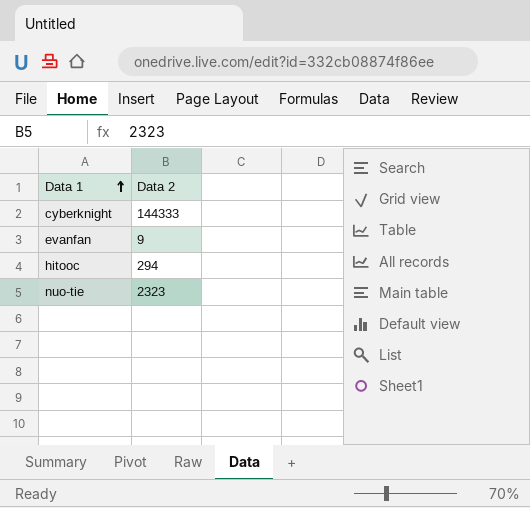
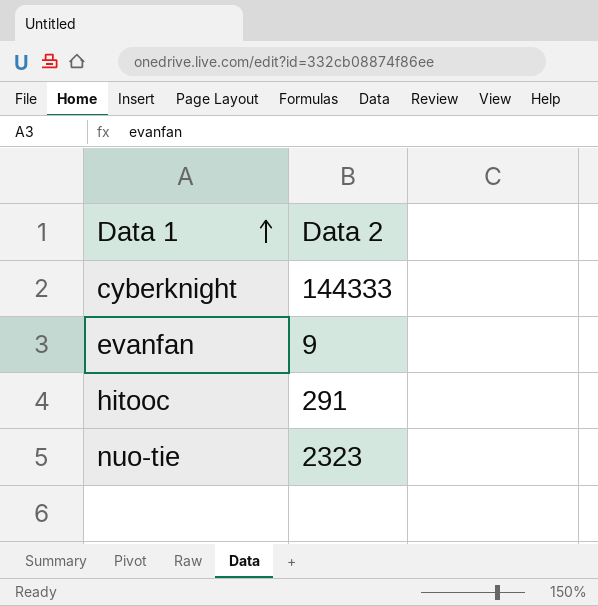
hitooc | Data 2: 294 -> 291

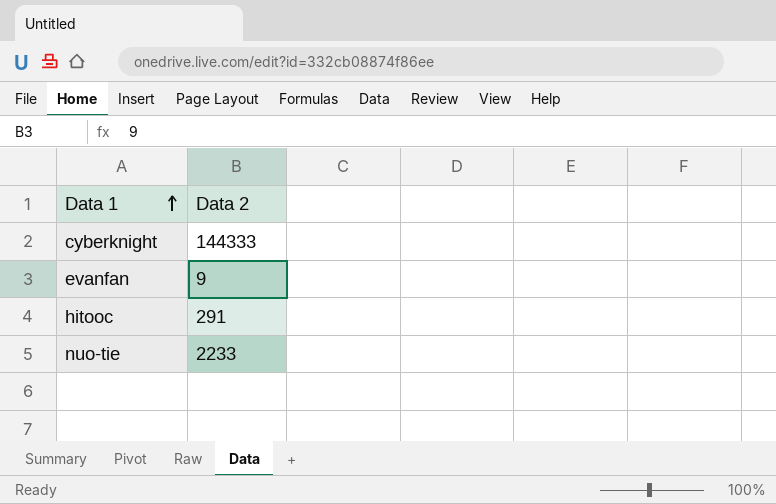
nuo-tie | Data 2: 2323 -> 2233

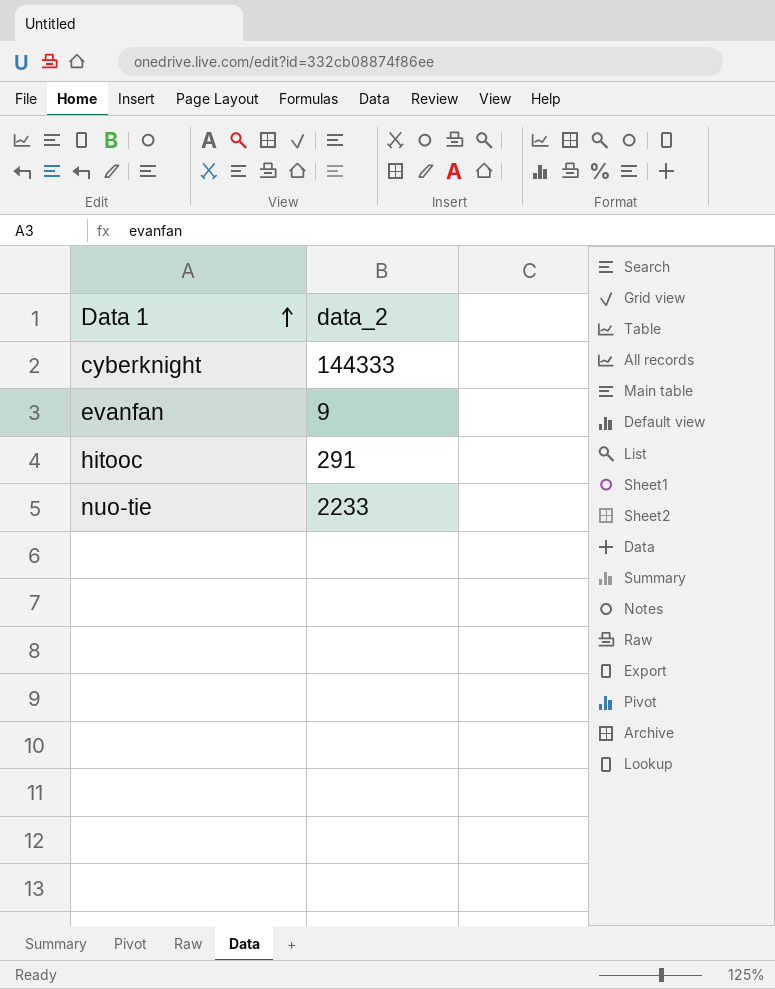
column name: Data 2 -> data_2

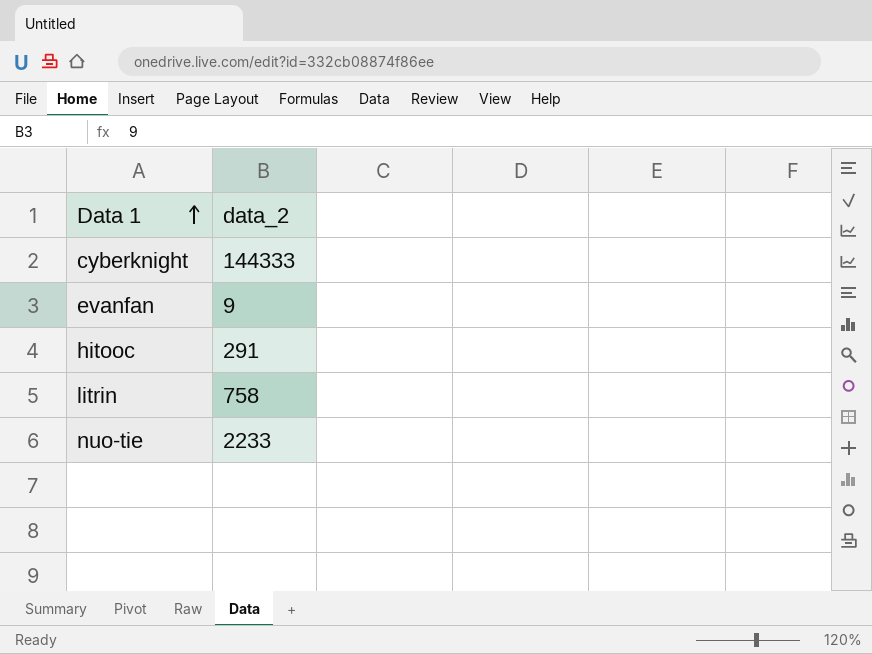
row litrin: none -> 758

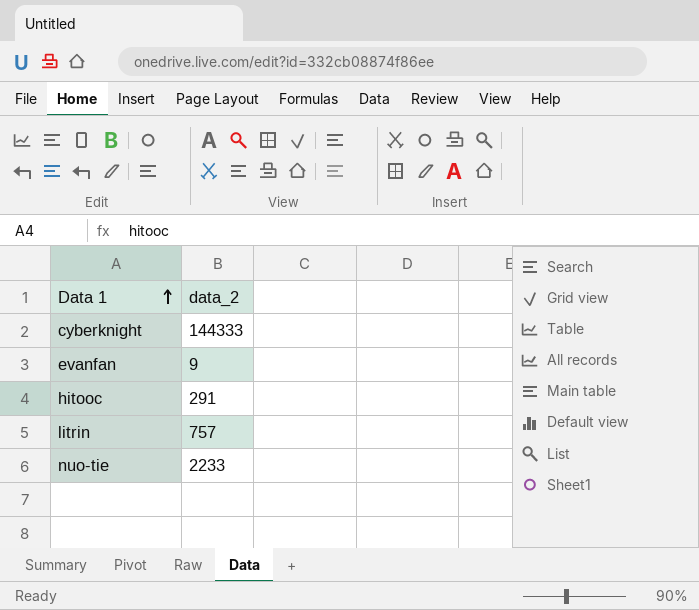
litrin | data_2: 758 -> 757

